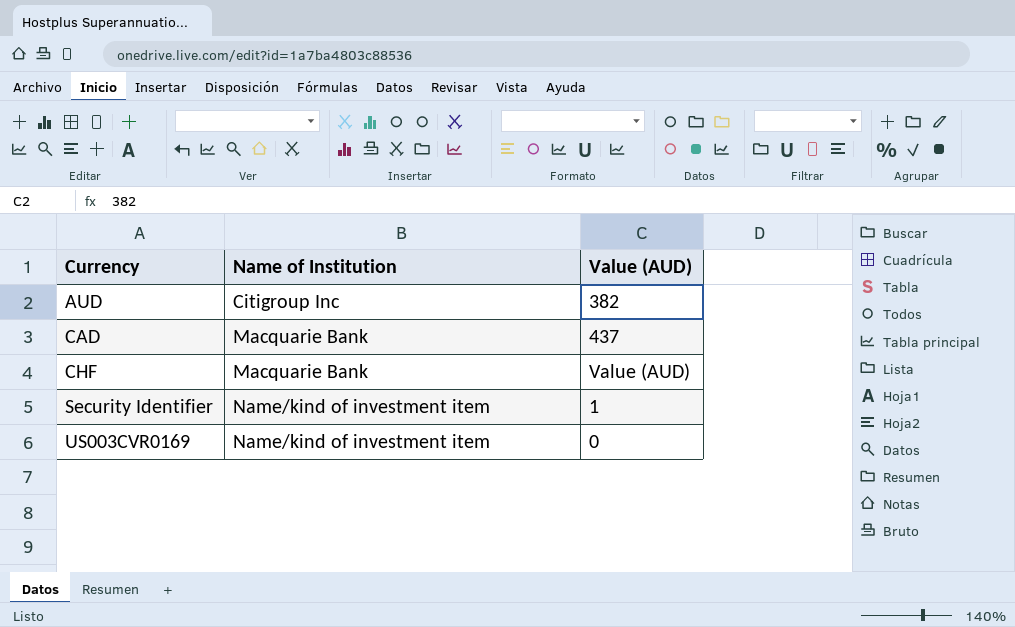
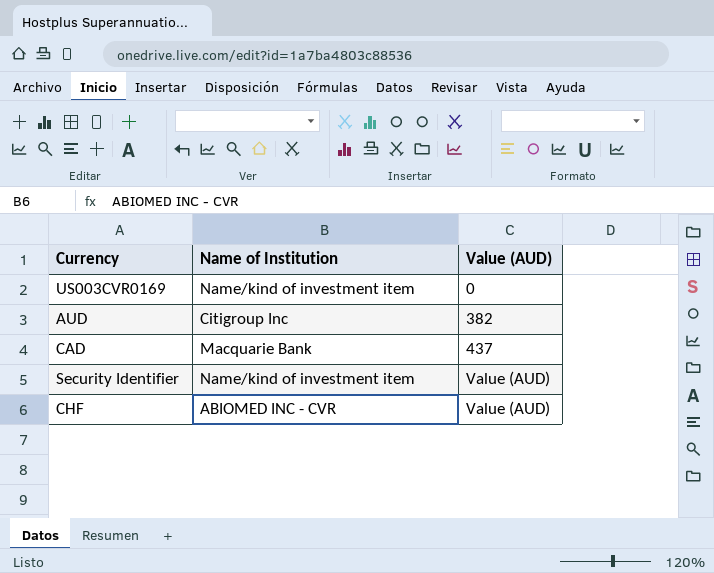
row order: Currency ascending -> Value (AUD) ascending
Security Identifier | Value (AUD): 1 -> Value (AUD)
CHF | Name of Institution: Macquarie Bank -> ABIOMED INC - CVR

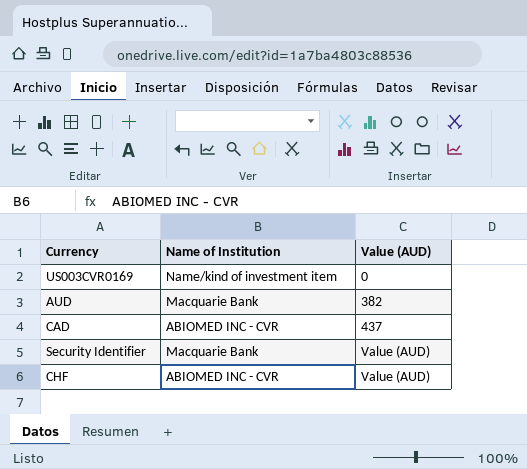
AUD | Name of Institution: Citigroup Inc -> Macquarie Bank
CAD | Name of Institution: Macquarie Bank -> ABIOMED INC - CVR
Security Identifier | Name of Institution: Name/kind of investment item -> Macquarie Bank

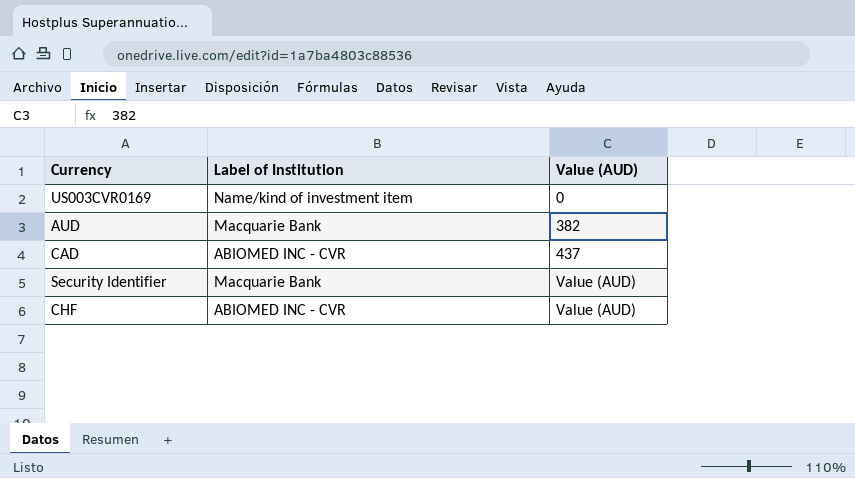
column name: Name of Institution -> Label of Institution

